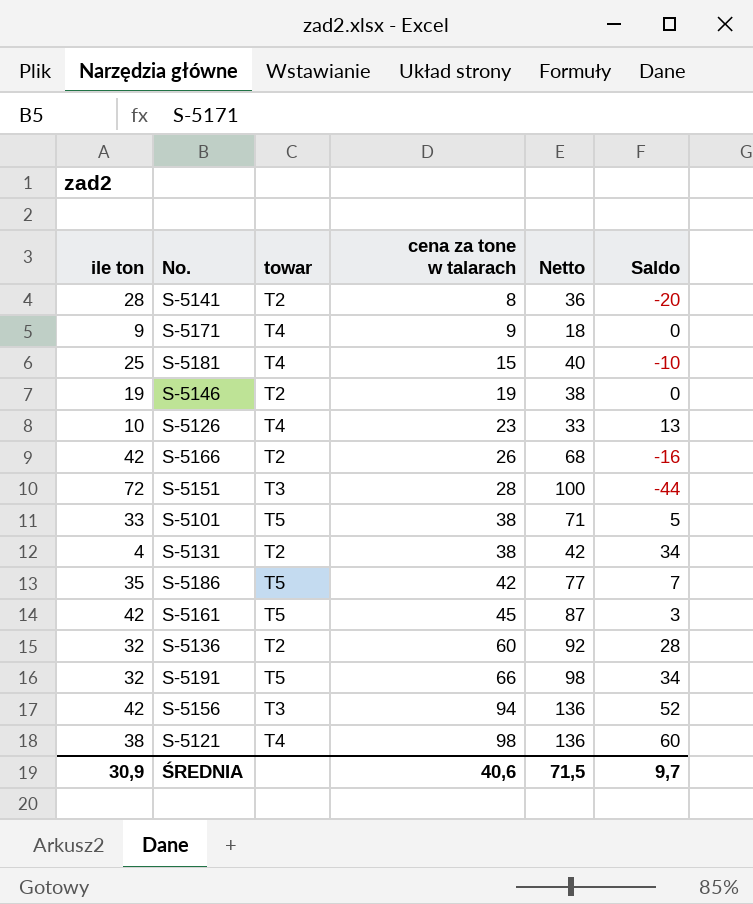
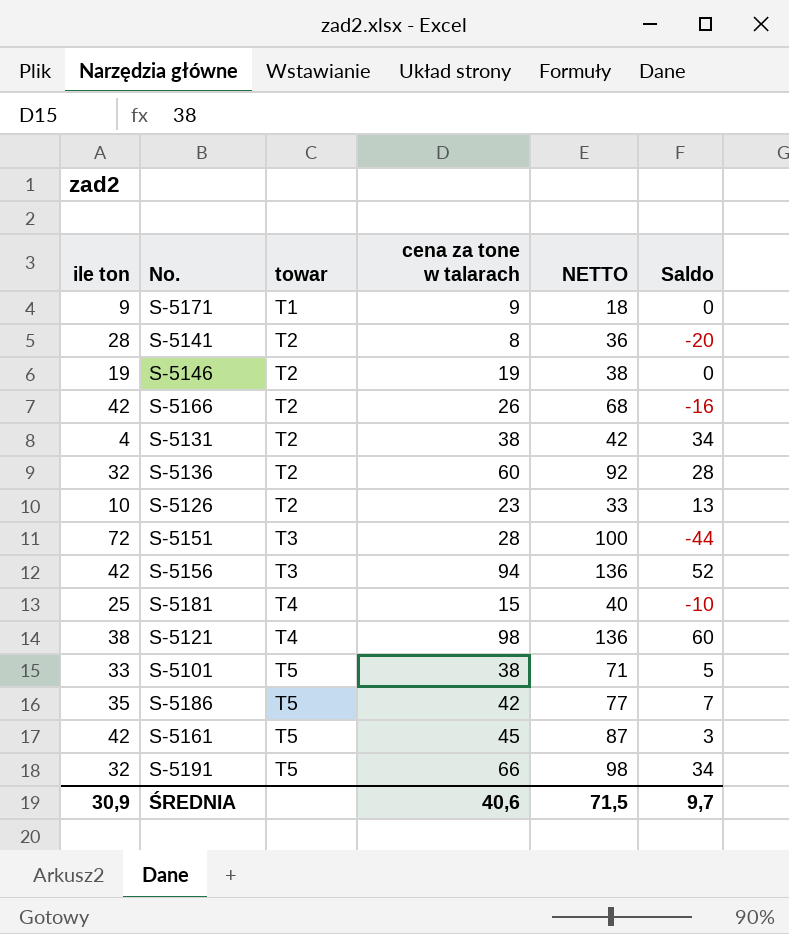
row order: cena za tone w talarach ascending -> towar ascending
column name: Netto -> NETTO
S-5171 | towar: T4 -> T1
S-5126 | towar: T4 -> T2

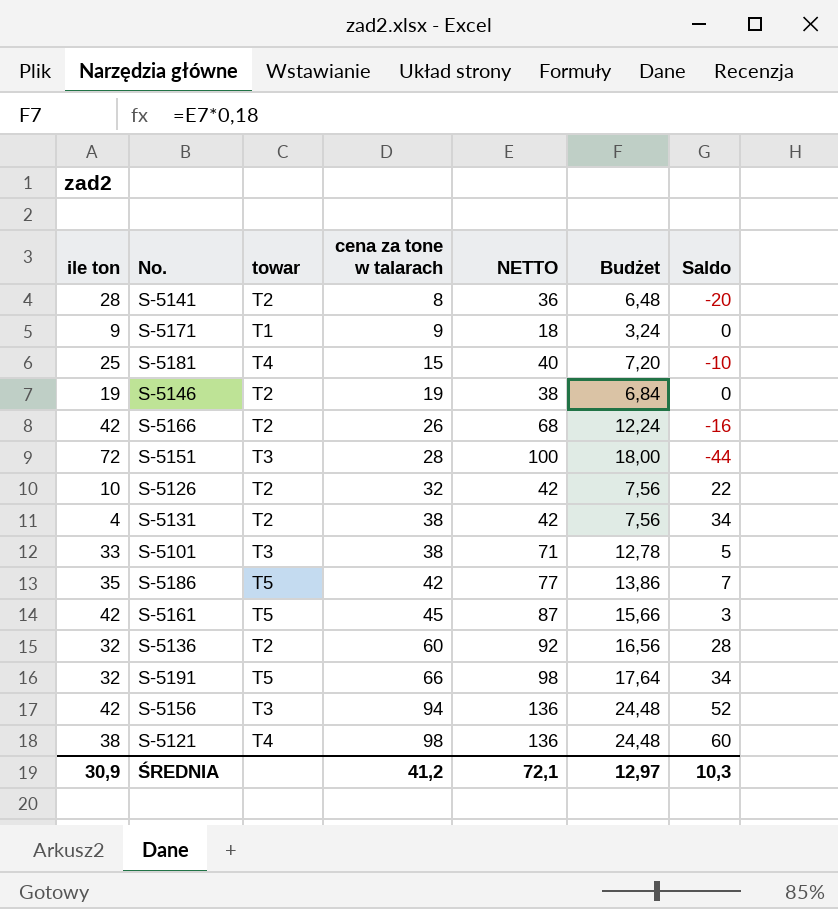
row order: towar ascending -> cena za tone w talarach ascending
column Budżet | formula: none -> [NETTO] * 0,18
S-5126 | cena za tone w talarach: 23 -> 32
S-5126 | NETTO: 33 -> 42
S-5126 | Saldo: 13 -> 22
S-5101 | towar: T5 -> T3
ŚREDNIA | cena za tone w talarach: 40,6 -> 41,2
ŚREDNIA | NETTO: 71,5 -> 72,1
ŚREDNIA | Saldo: 9,7 -> 10,3

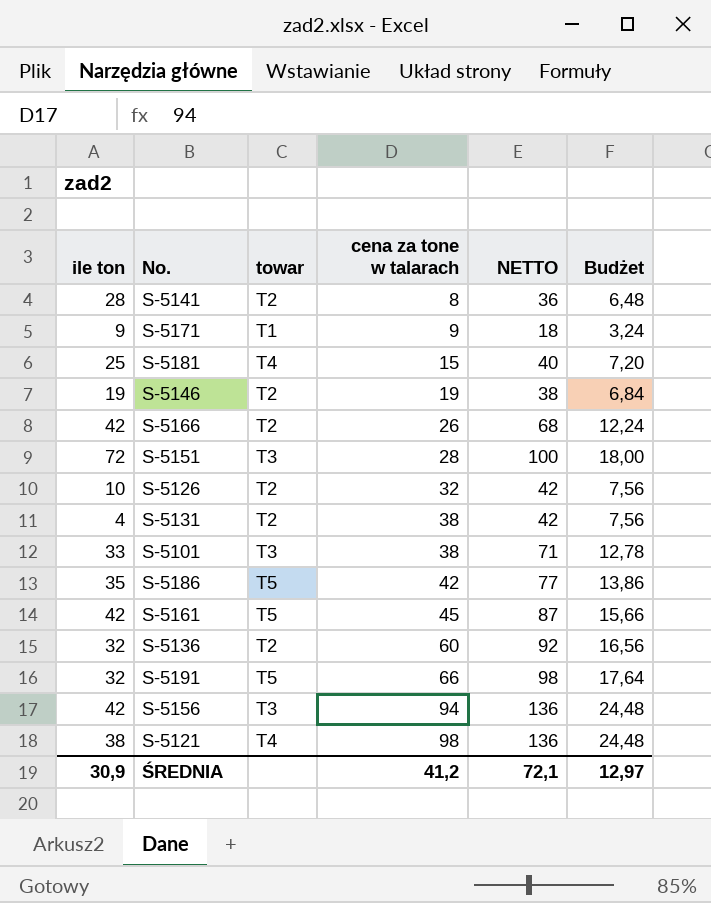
column Saldo | formula: [cena za tone w talarach] - [ile ton] -> none

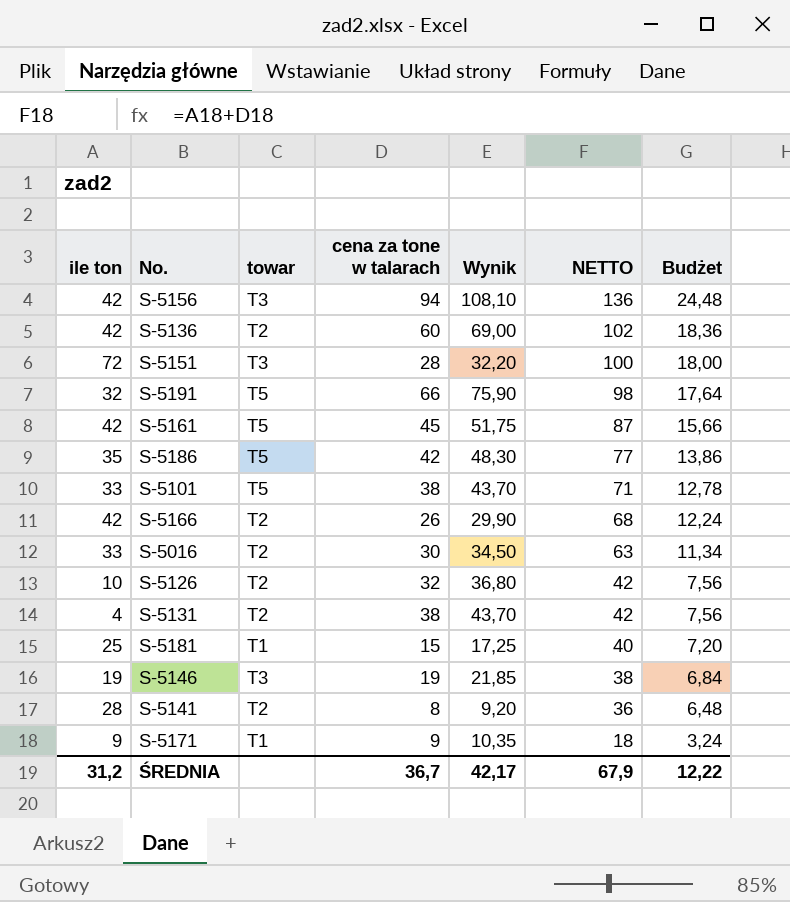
row order: cena za tone w talarach ascending -> NETTO descending
column Wynik | formula: none -> [cena za tone w talarach] * 1,15
row S-5121: 38 | T4 | 98 | 136 | 24,48 -> none
S-5136 | ile ton: 32 -> 42
S-5136 | NETTO: 92 -> 102
S-5136 | Budżet: 16,56 -> 18,36
S-5101 | towar: T3 -> T5
row S-5016: none -> 33 | T2 | 30 | 34,50 | 63 | 11,34
S-5181 | towar: T4 -> T1
S-5146 | towar: T2 -> T3
ŚREDNIA | ile ton: 30,9 -> 31,2
ŚREDNIA | cena za tone w talarach: 41,2 -> 36,7
ŚREDNIA | NETTO: 72,1 -> 67,9
ŚREDNIA | Budżet: 12,97 -> 12,22

